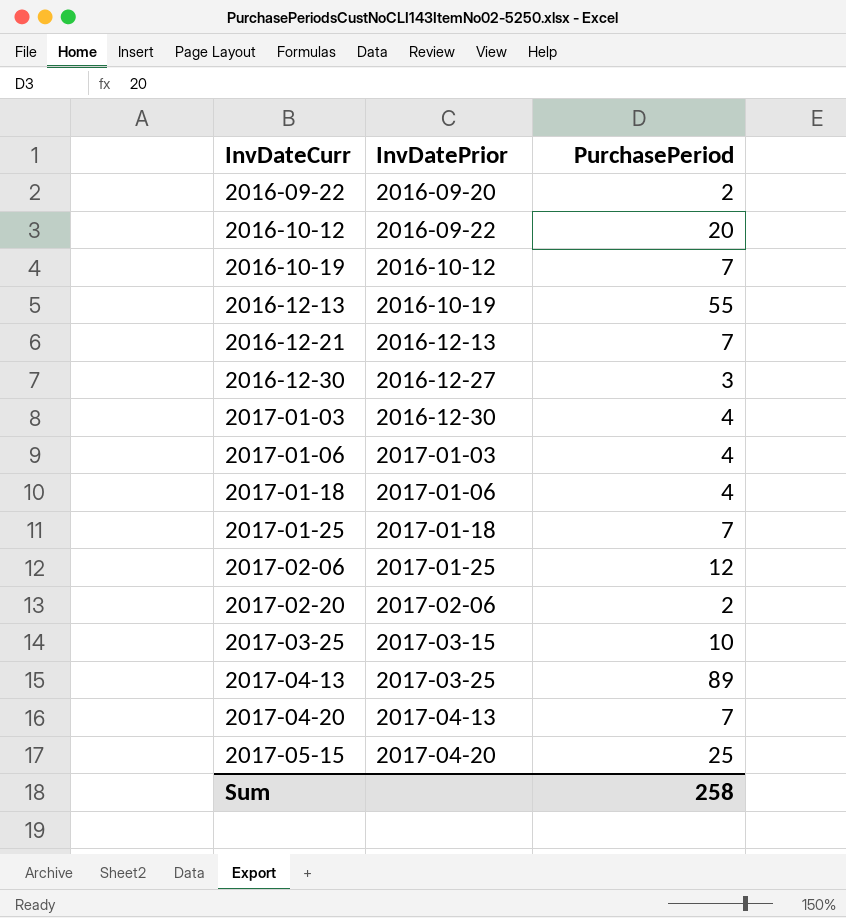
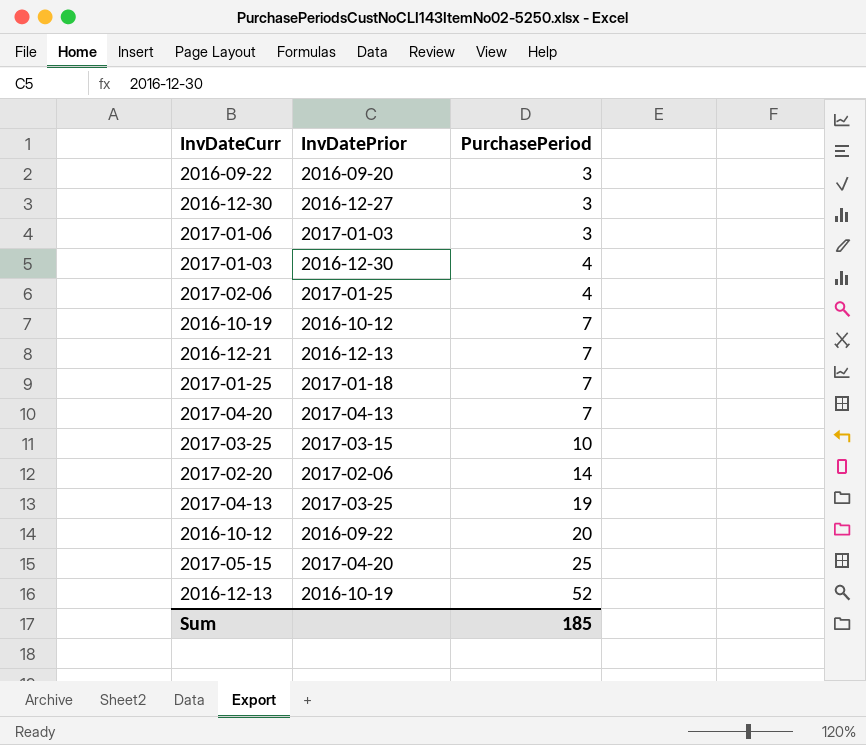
row order: InvDateCurr ascending -> PurchasePeriod ascending
row 2017-01-18: 2017-01-06 | 4 -> none
2016-09-22 | PurchasePeriod: 2 -> 3
2017-01-06 | PurchasePeriod: 4 -> 3
2017-02-06 | PurchasePeriod: 12 -> 4
2017-02-20 | PurchasePeriod: 2 -> 14
2017-04-13 | PurchasePeriod: 89 -> 19
2016-12-13 | PurchasePeriod: 55 -> 52
Sum | PurchasePeriod: 258 -> 185

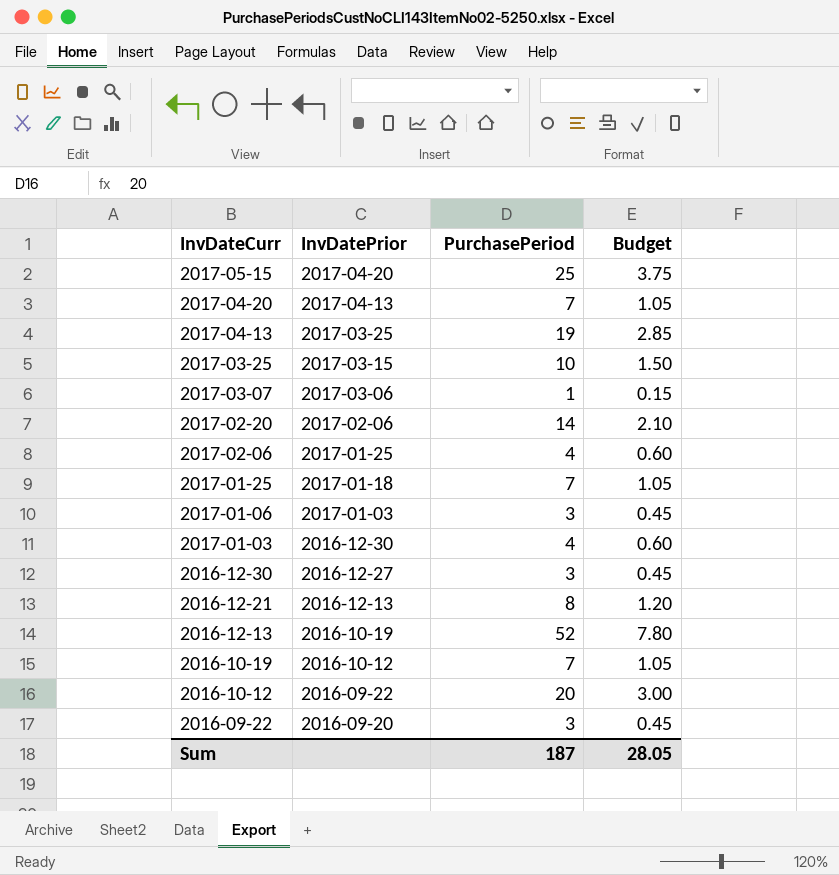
row order: PurchasePeriod ascending -> InvDateCurr descending
column Budget | formula: none -> [PurchasePeriod] * 0.15
row 2017-03-07: none -> 2017-03-06 | 1 | 0.15
2016-12-21 | PurchasePeriod: 7 -> 8
Sum | PurchasePeriod: 185 -> 187

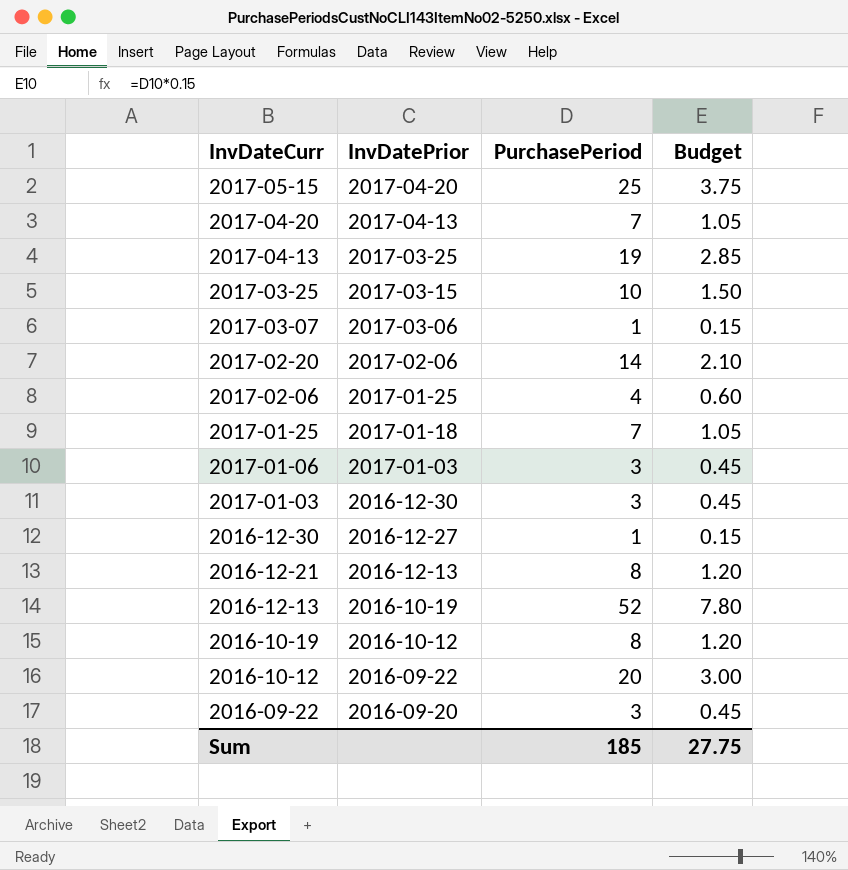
2017-01-03 | PurchasePeriod: 4 -> 3
2017-01-03 | Budget: 0.60 -> 0.45
2016-12-30 | PurchasePeriod: 3 -> 1
2016-12-30 | Budget: 0.45 -> 0.15
2016-10-19 | PurchasePeriod: 7 -> 8
2016-10-19 | Budget: 1.05 -> 1.20
Sum | PurchasePeriod: 187 -> 185
Sum | Budget: 28.05 -> 27.75

